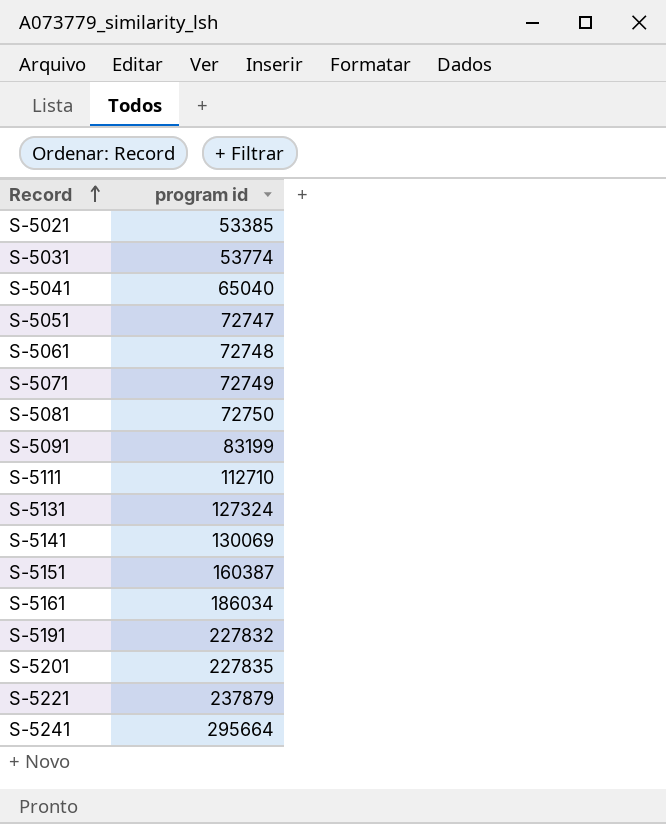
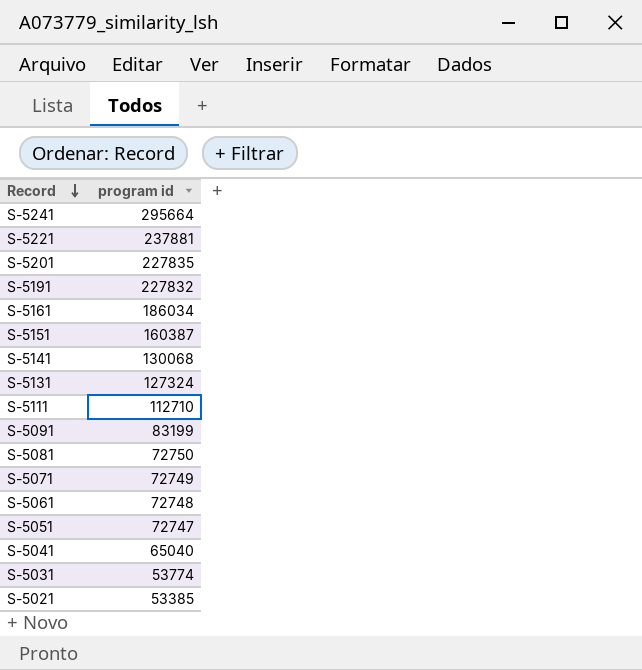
row order: Record ascending -> Record descending
S-5221 | program id: 237879 -> 237881
S-5141 | program id: 130069 -> 130068

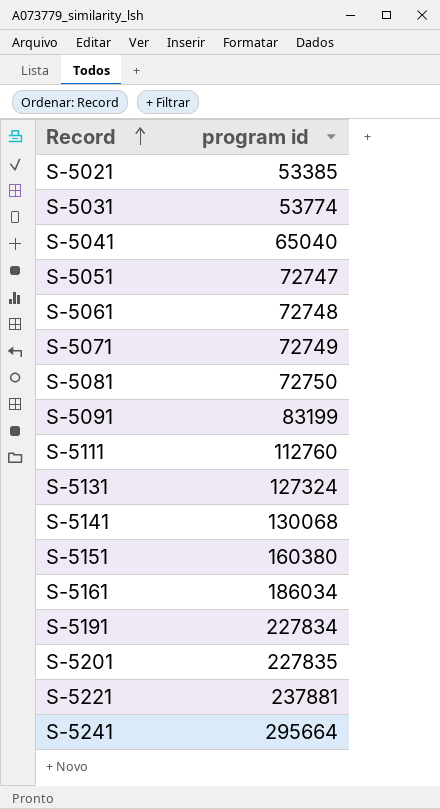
row order: Record descending -> Record ascending
S-5111 | program id: 112710 -> 112760
S-5151 | program id: 160387 -> 160380
S-5191 | program id: 227832 -> 227834

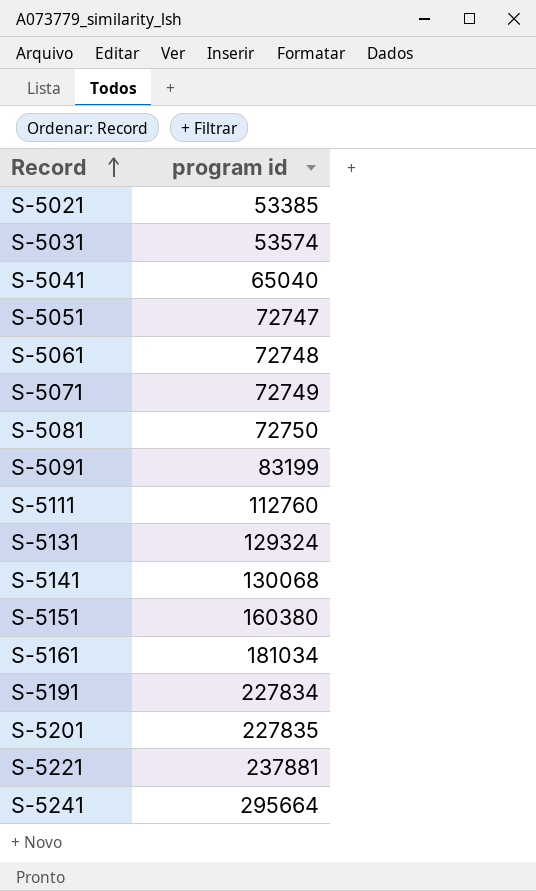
S-5031 | program id: 53774 -> 53574
S-5131 | program id: 127324 -> 129324
S-5161 | program id: 186034 -> 181034

